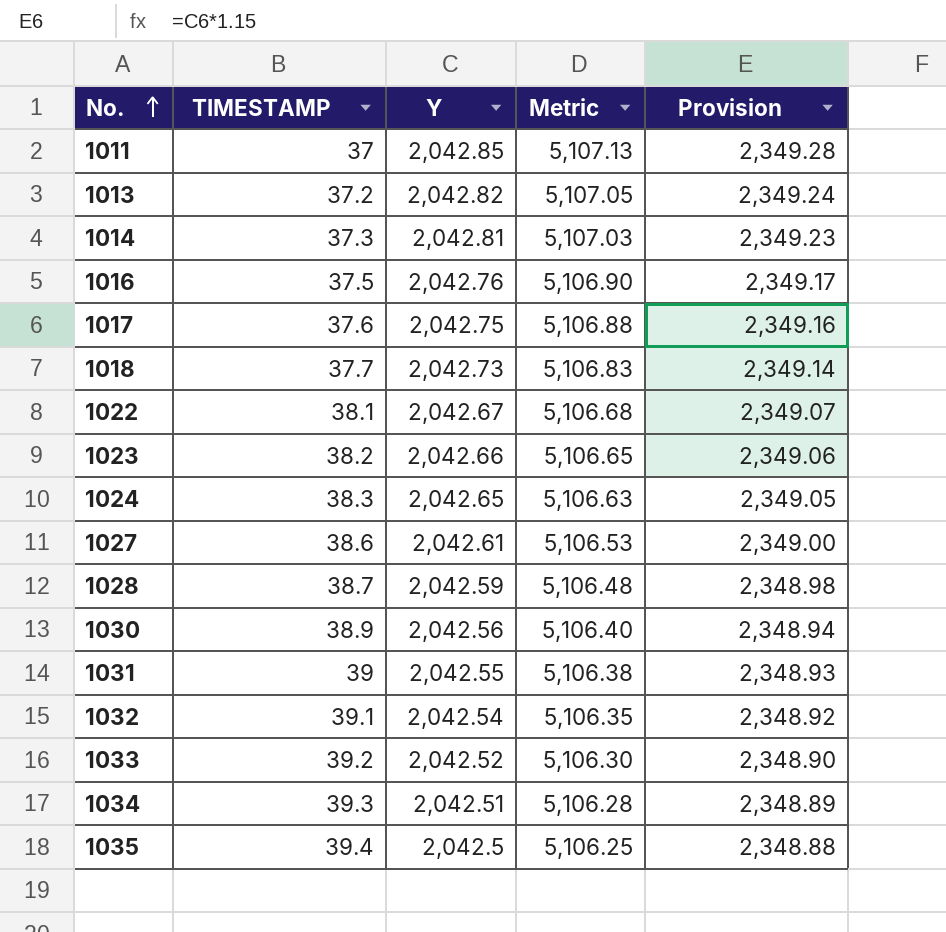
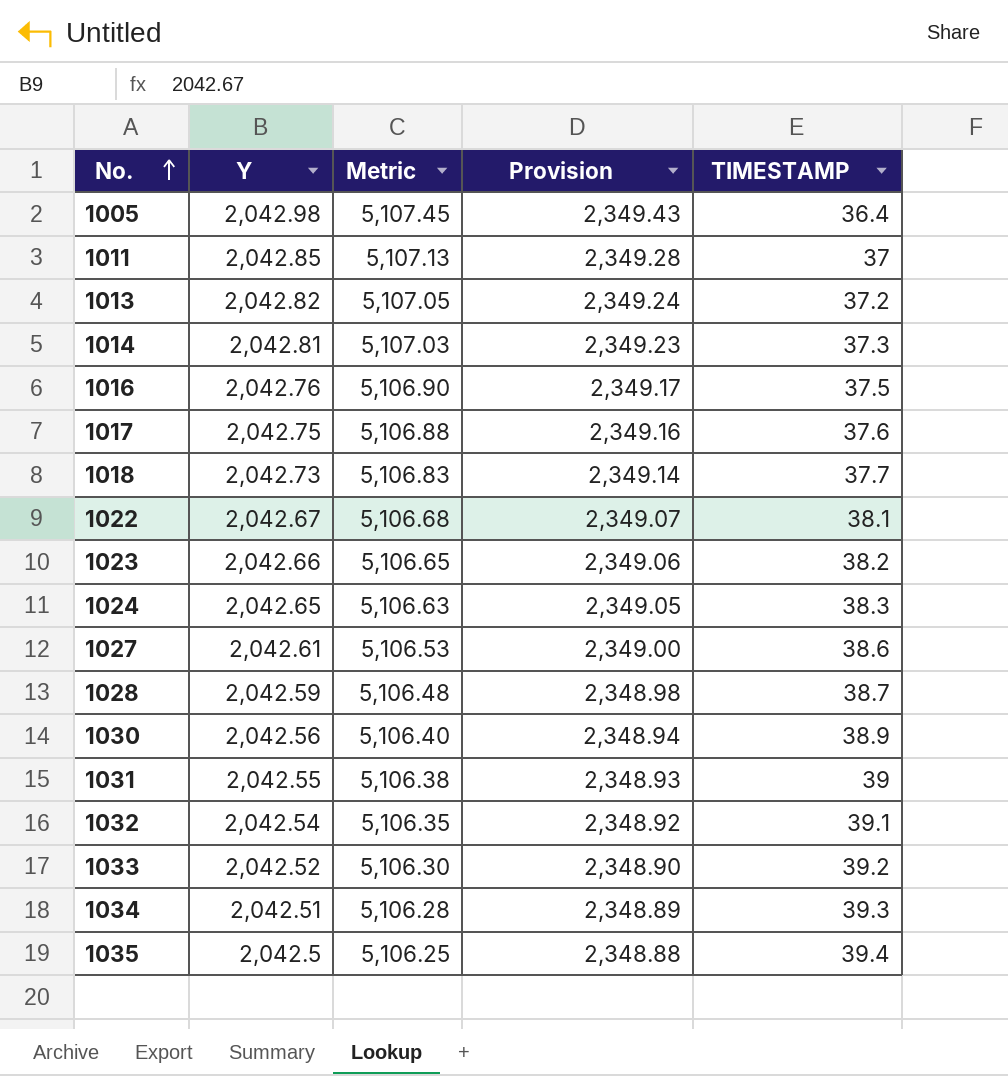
column TIMESTAMP | position: 2 -> 5
row 1005: none -> 2,042.98 | 5,107.45 | 2,349.43 | 36.4

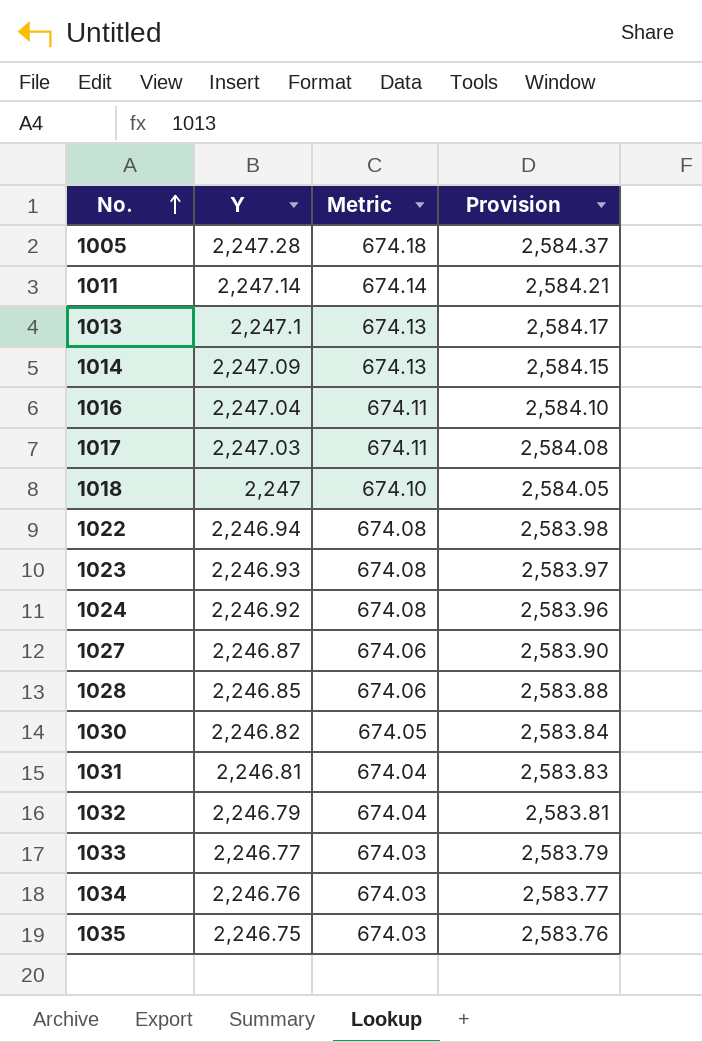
column TIMESTAMP | position: 5 -> none
column Metric | formula: [Y] * 2.5 -> [Y] * 0.3
1005 | Y: 2,042.98 -> 2,247.28
1005 | Provision: 2,349.43 -> 2,584.37
1011 | Y: 2,042.85 -> 2,247.14
1011 | Provision: 2,349.28 -> 2,584.21
1013 | Y: 2,042.82 -> 2,247.1
1013 | Provision: 2,349.24 -> 2,584.17
1014 | Y: 2,042.81 -> 2,247.09
1014 | Provision: 2,349.23 -> 2,584.15
1016 | Y: 2,042.76 -> 2,247.04
1016 | Provision: 2,349.17 -> 2,584.10
1017 | Y: 2,042.75 -> 2,247.03
1017 | Provision: 2,349.16 -> 2,584.08
1018 | Y: 2,042.73 -> 2,247
1018 | Provision: 2,349.14 -> 2,584.05
1022 | Y: 2,042.67 -> 2,246.94
1022 | Provision: 2,349.07 -> 2,583.98
1023 | Y: 2,042.66 -> 2,246.93
1023 | Provision: 2,349.06 -> 2,583.97
1024 | Y: 2,042.65 -> 2,246.92
1024 | Provision: 2,349.05 -> 2,583.96
1027 | Y: 2,042.61 -> 2,246.87
1027 | Provision: 2,349.00 -> 2,583.90
1028 | Y: 2,042.59 -> 2,246.85
1028 | Provision: 2,348.98 -> 2,583.88
1030 | Y: 2,042.56 -> 2,246.82
1030 | Provision: 2,348.94 -> 2,583.84
1031 | Y: 2,042.55 -> 2,246.81
1031 | Provision: 2,348.93 -> 2,583.83
1032 | Y: 2,042.54 -> 2,246.79
1032 | Provision: 2,348.92 -> 2,583.81
1033 | Y: 2,042.52 -> 2,246.77
1033 | Provision: 2,348.90 -> 2,583.79
1034 | Y: 2,042.51 -> 2,246.76
1034 | Provision: 2,348.89 -> 2,583.77
1035 | Y: 2,042.5 -> 2,246.75
1035 | Provision: 2,348.88 -> 2,583.76

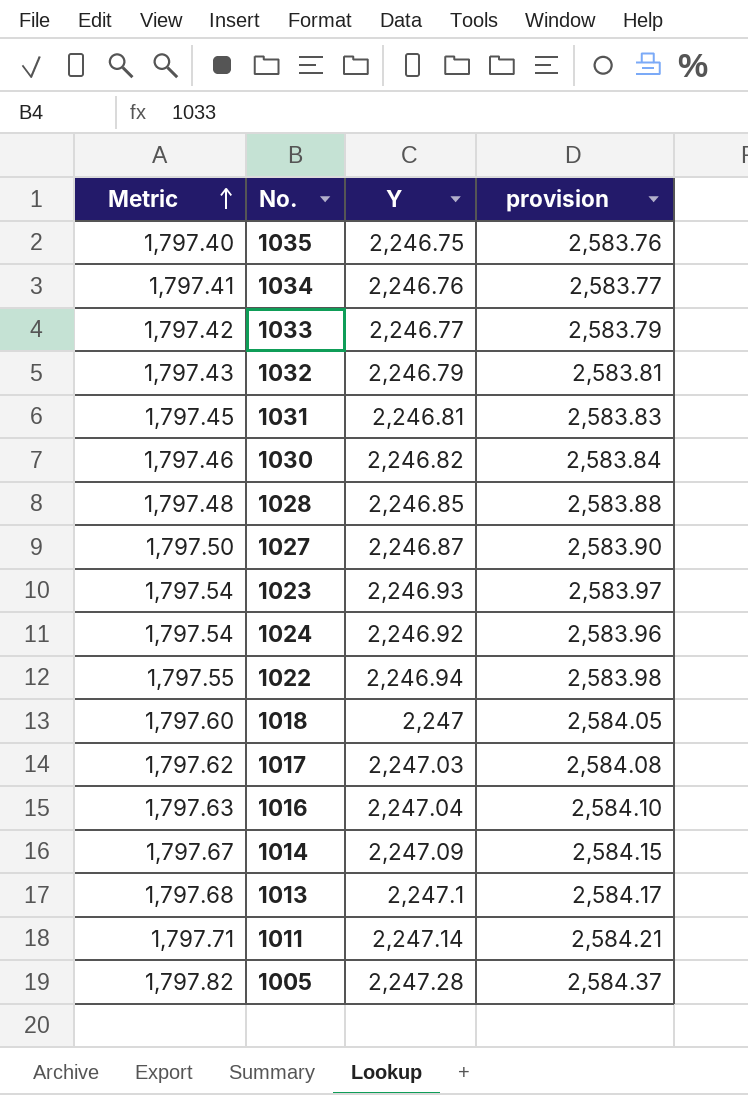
row order: No. ascending -> Metric ascending
column Metric | formula: [Y] * 0.3 -> [Y] * 0.8
column Metric | position: 3 -> 1
column name: Provision -> provision

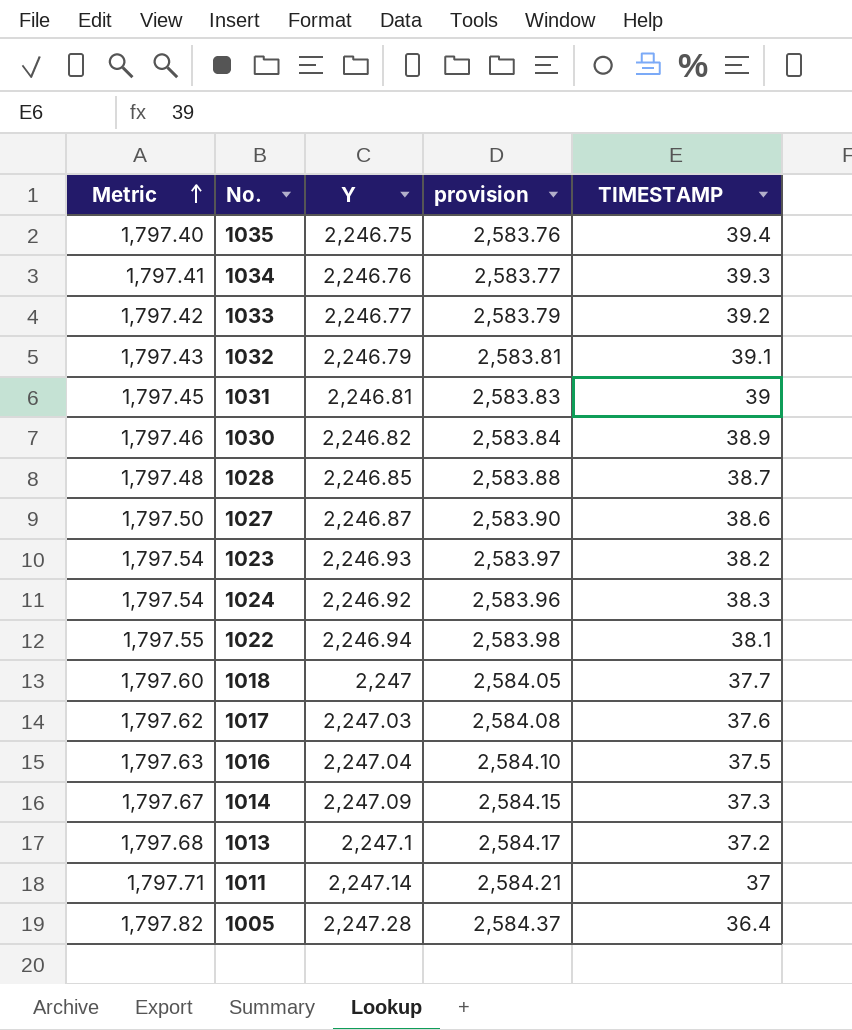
column TIMESTAMP | position: none -> 5

